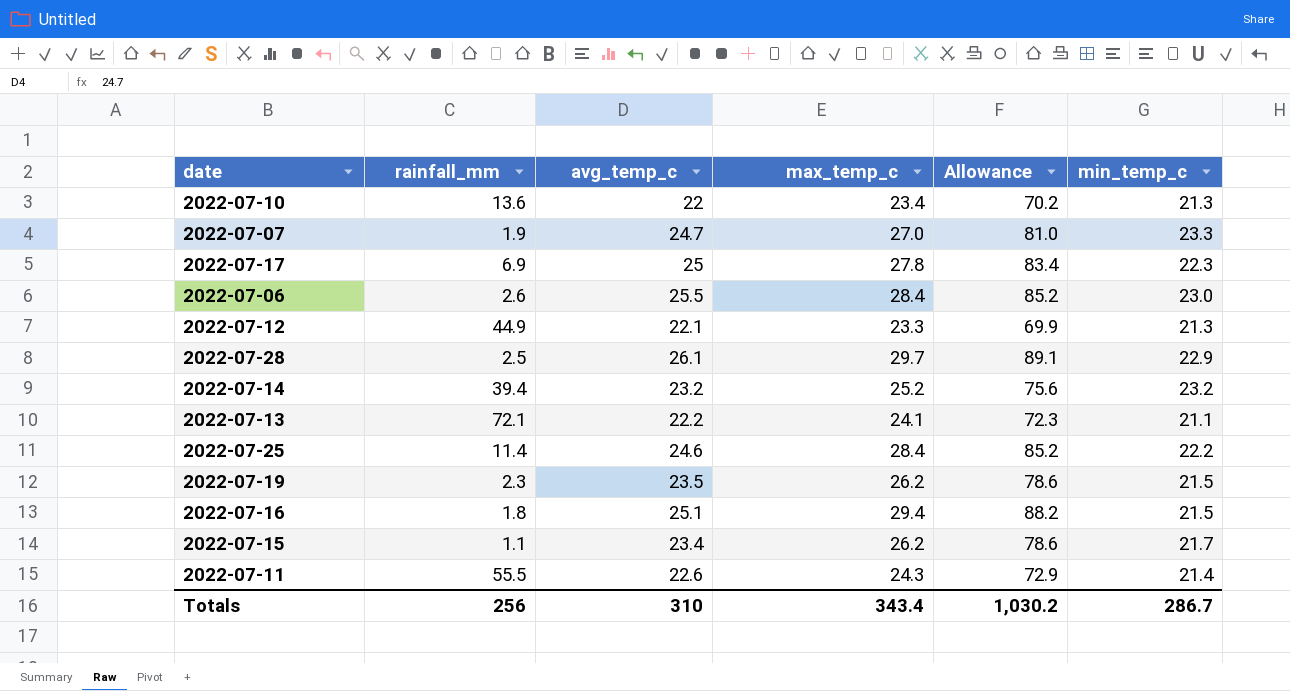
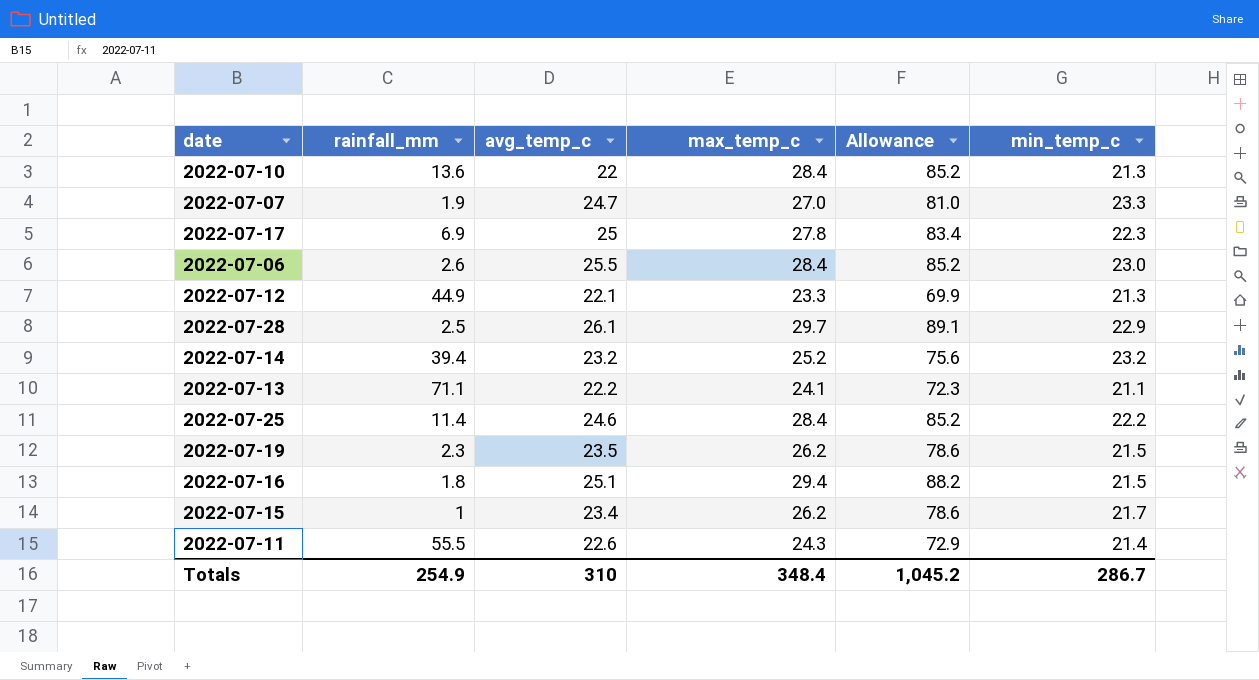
2022-07-10 | max_temp_c: 23.4 -> 28.4
2022-07-10 | Allowance: 70.2 -> 85.2
2022-07-13 | rainfall_mm: 72.1 -> 71.1
2022-07-15 | rainfall_mm: 1.1 -> 1
Totals | rainfall_mm: 256 -> 254.9
Totals | max_temp_c: 343.4 -> 348.4
Totals | Allowance: 1,030.2 -> 1,045.2

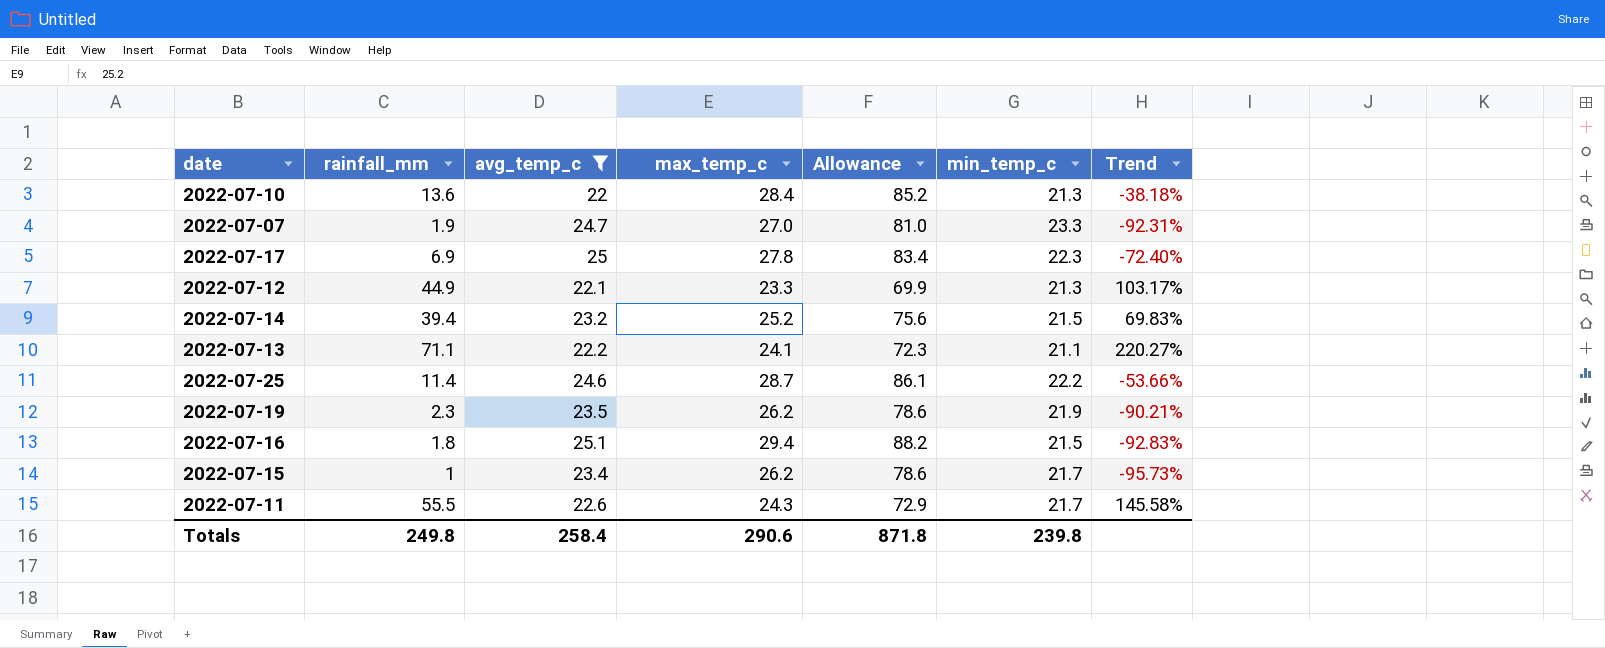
filter: none -> avg_temp_c <= 25.1
column Trend | formula: none -> ([rainfall_mm] - [avg_temp_c]) / [avg_temp_c]
2022-07-14 | min_temp_c: 23.2 -> 21.5
2022-07-25 | max_temp_c: 28.4 -> 28.7
2022-07-25 | Allowance: 85.2 -> 86.1
2022-07-19 | min_temp_c: 21.5 -> 21.9
2022-07-11 | min_temp_c: 21.4 -> 21.7
Totals | rainfall_mm: 254.9 -> 249.8
Totals | avg_temp_c: 310 -> 258.4
Totals | max_temp_c: 348.4 -> 290.6
Totals | Allowance: 1,045.2 -> 871.8
Totals | min_temp_c: 286.7 -> 239.8

